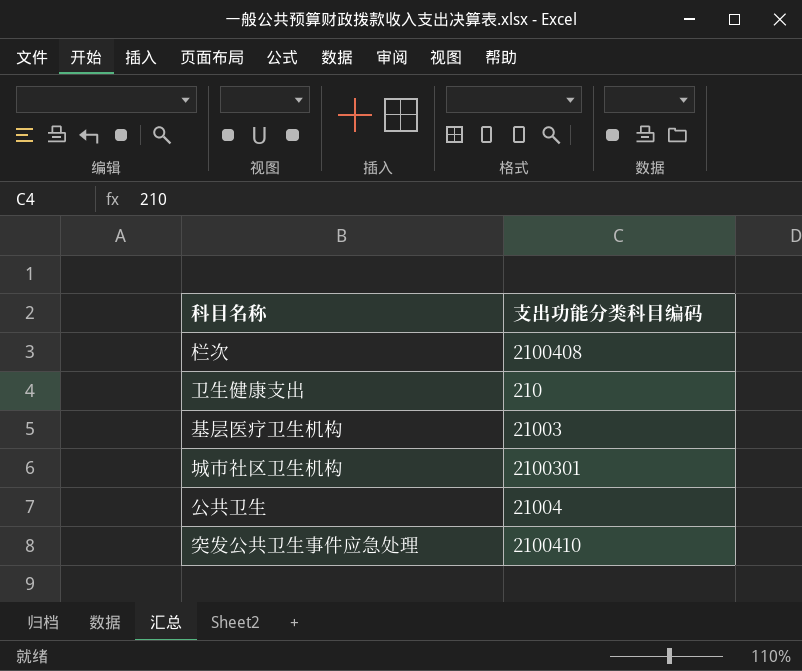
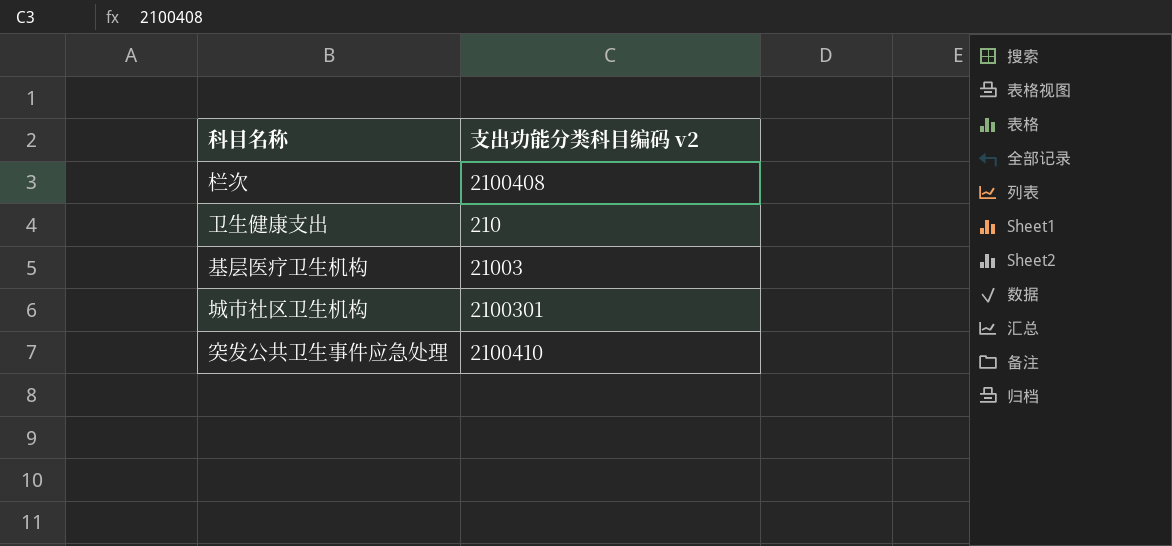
column name: 支出功能分类科目编码 -> 支出功能分类科目编码 v2
row 公共卫生: 21004 -> none

